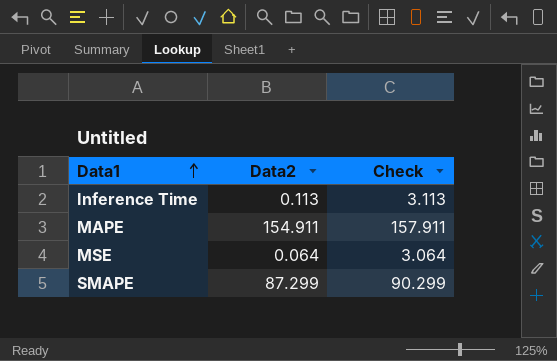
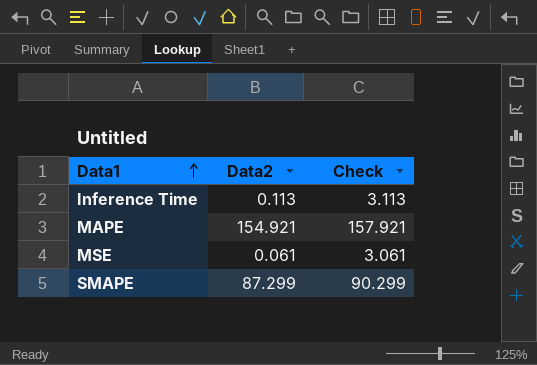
MAPE | Data2: 154.911 -> 154.921
MAPE | Check: 157.911 -> 157.921
MSE | Data2: 0.064 -> 0.061
MSE | Check: 3.064 -> 3.061

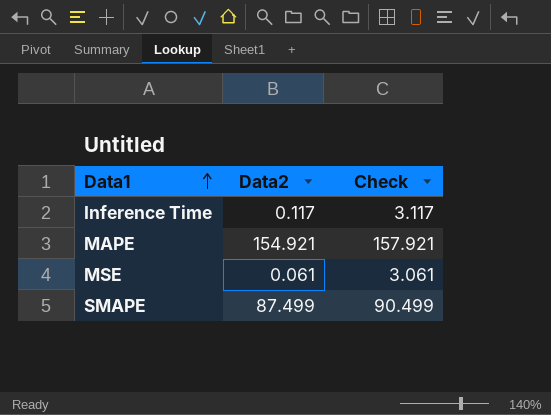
Inference Time | Data2: 0.113 -> 0.117
Inference Time | Check: 3.113 -> 3.117
SMAPE | Data2: 87.299 -> 87.499
SMAPE | Check: 90.299 -> 90.499

